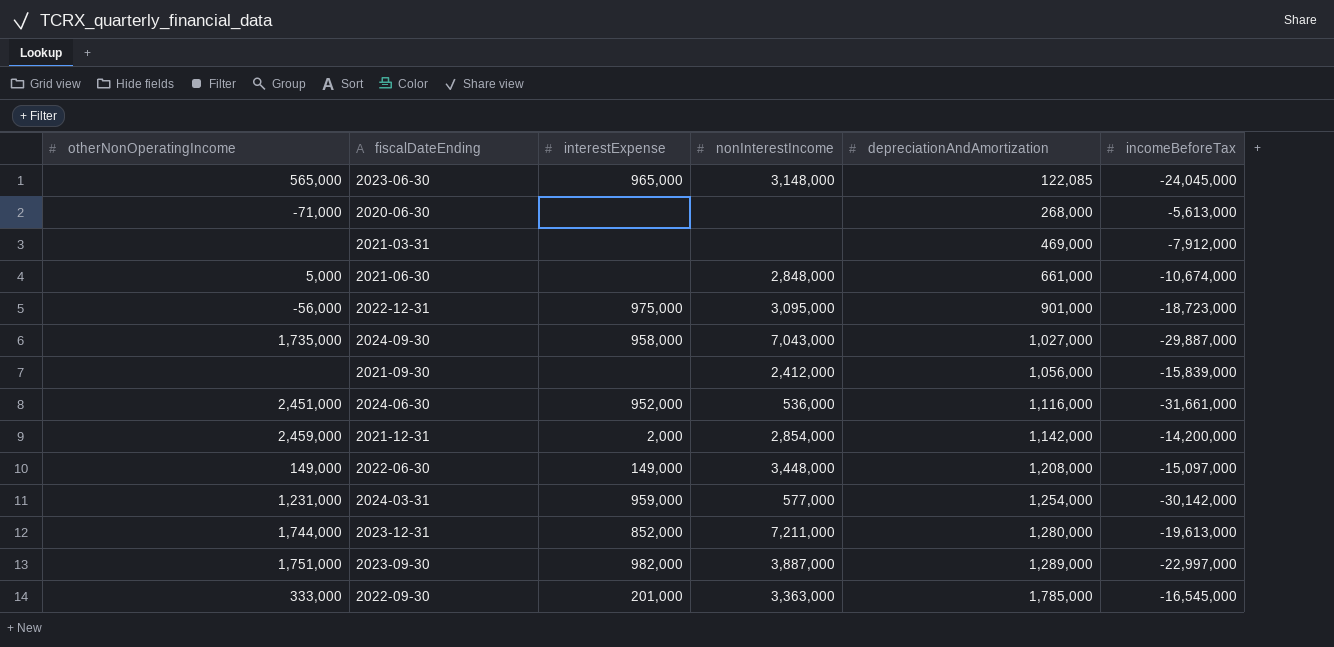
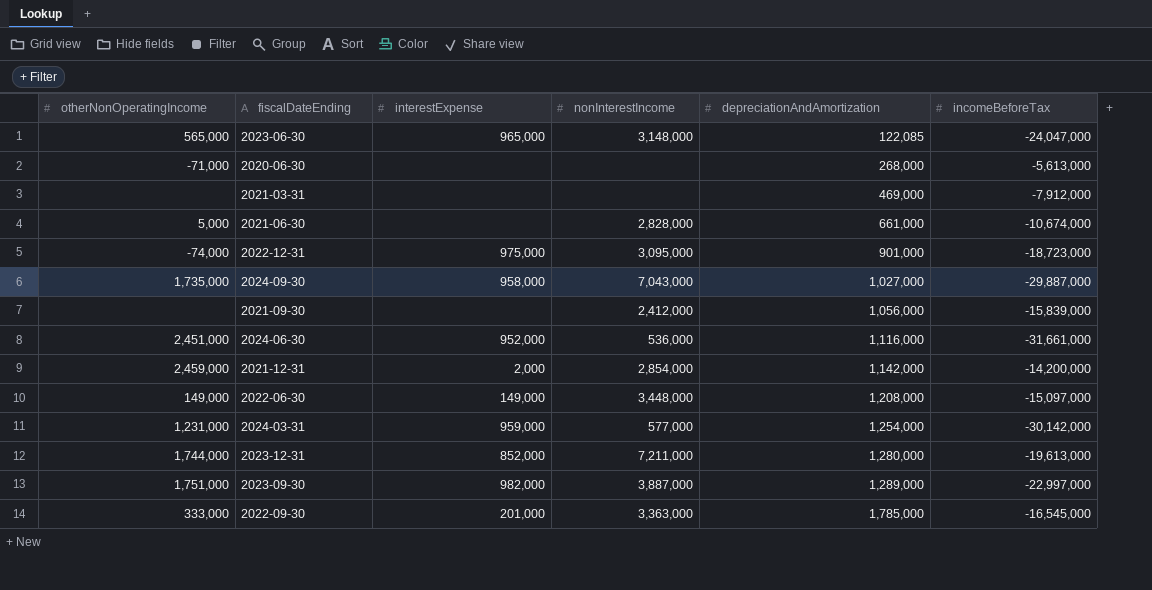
2023-06-30 | incomeBeforeTax: -24,045,000 -> -24,047,000
2021-06-30 | nonInterestIncome: 2,848,000 -> 2,828,000
2022-12-31 | otherNonOperatingIncome: -56,000 -> -74,000

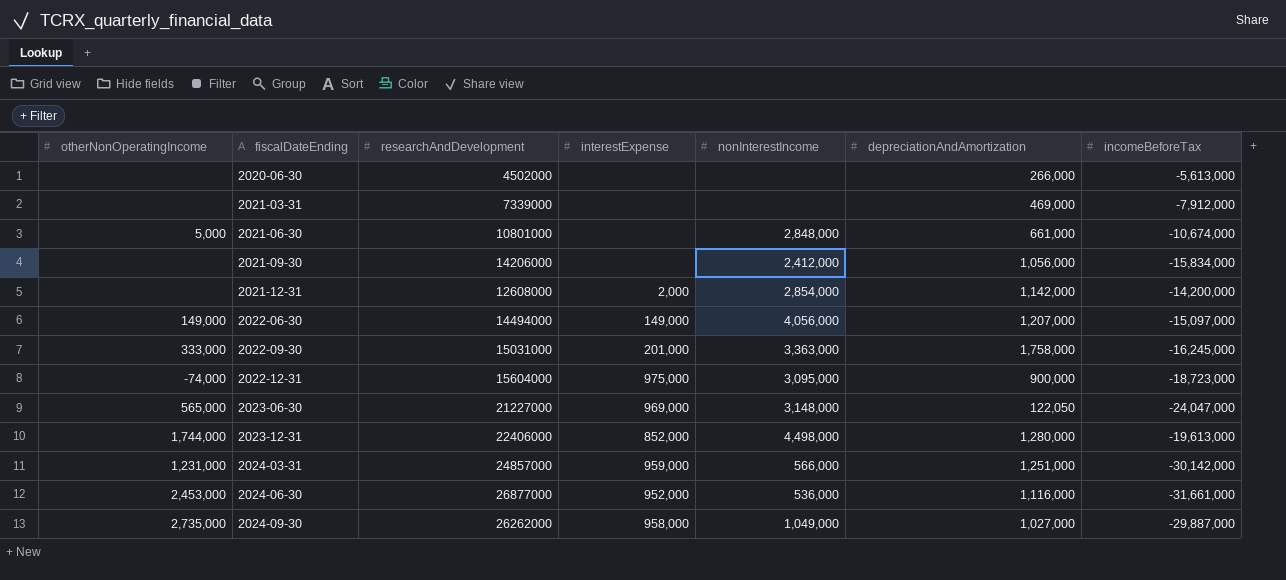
row order: depreciationAndAmortization ascending -> fiscalDateEnding ascending
column researchAndDevelopment | position: none -> 3
row 2023-09-30: 1,751,000 | 982,000 | 3,887,000 | 1,289,000 | -22,997,000 -> none
2020-06-30 | otherNonOperatingIncome: -71,000 -> none
2020-06-30 | depreciationAndAmortization: 268,000 -> 266,000
2021-06-30 | nonInterestIncome: 2,828,000 -> 2,848,000
2021-09-30 | incomeBeforeTax: -15,839,000 -> -15,834,000
2021-12-31 | otherNonOperatingIncome: 2,459,000 -> none
2022-06-30 | nonInterestIncome: 3,448,000 -> 4,056,000
2022-06-30 | depreciationAndAmortization: 1,208,000 -> 1,207,000
2022-09-30 | depreciationAndAmortization: 1,785,000 -> 1,758,000
2022-09-30 | incomeBeforeTax: -16,545,000 -> -16,245,000
2022-12-31 | depreciationAndAmortization: 901,000 -> 900,000
2023-06-30 | interestExpense: 965,000 -> 969,000
2023-06-30 | depreciationAndAmortization: 122,085 -> 122,050
2023-12-31 | nonInterestIncome: 7,211,000 -> 4,498,000
2024-03-31 | nonInterestIncome: 577,000 -> 566,000
2024-03-31 | depreciationAndAmortization: 1,254,000 -> 1,251,000
2024-06-30 | otherNonOperatingIncome: 2,451,000 -> 2,453,000
2024-09-30 | otherNonOperatingIncome: 1,735,000 -> 2,735,000
2024-09-30 | nonInterestIncome: 7,043,000 -> 1,049,000

